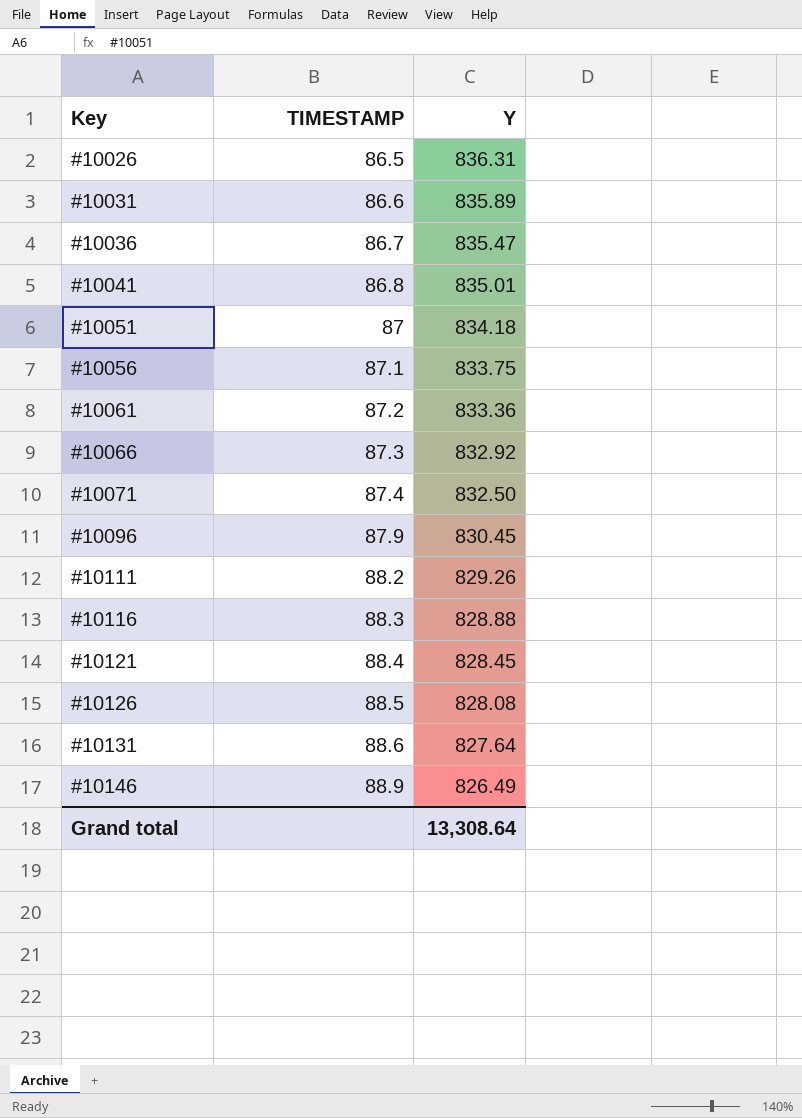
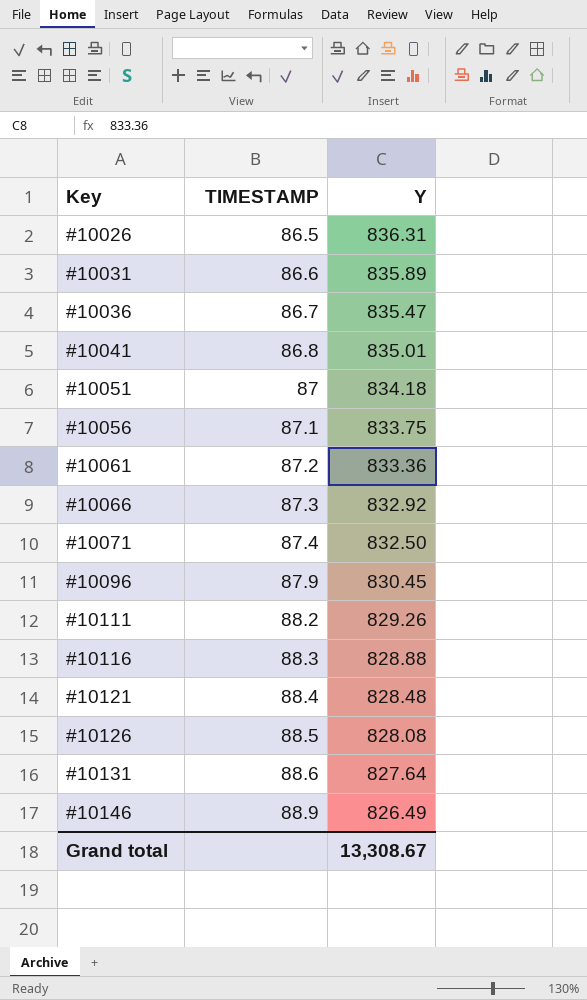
#10121 | Y: 828.45 -> 828.48
Grand total | Y: 13,308.64 -> 13,308.67

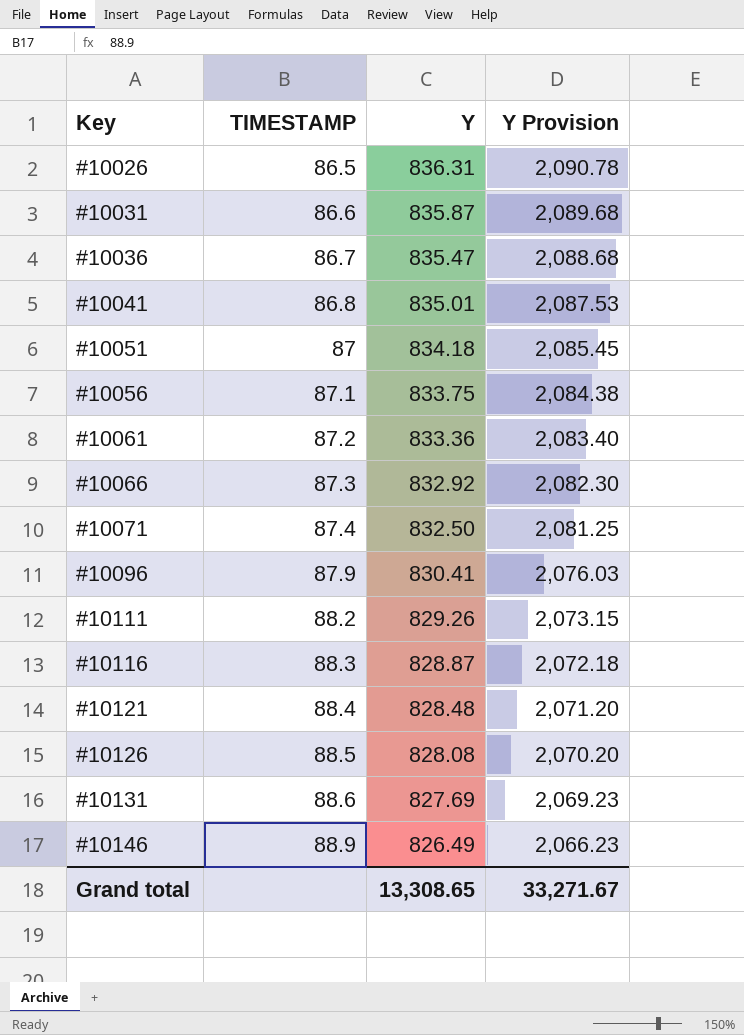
column Y Provision | formula: none -> [Y] * 2.5
#10031 | Y: 835.89 -> 835.87
#10096 | Y: 830.45 -> 830.41
#10116 | Y: 828.88 -> 828.87
#10131 | Y: 827.64 -> 827.69
Grand total | Y: 13,308.67 -> 13,308.65

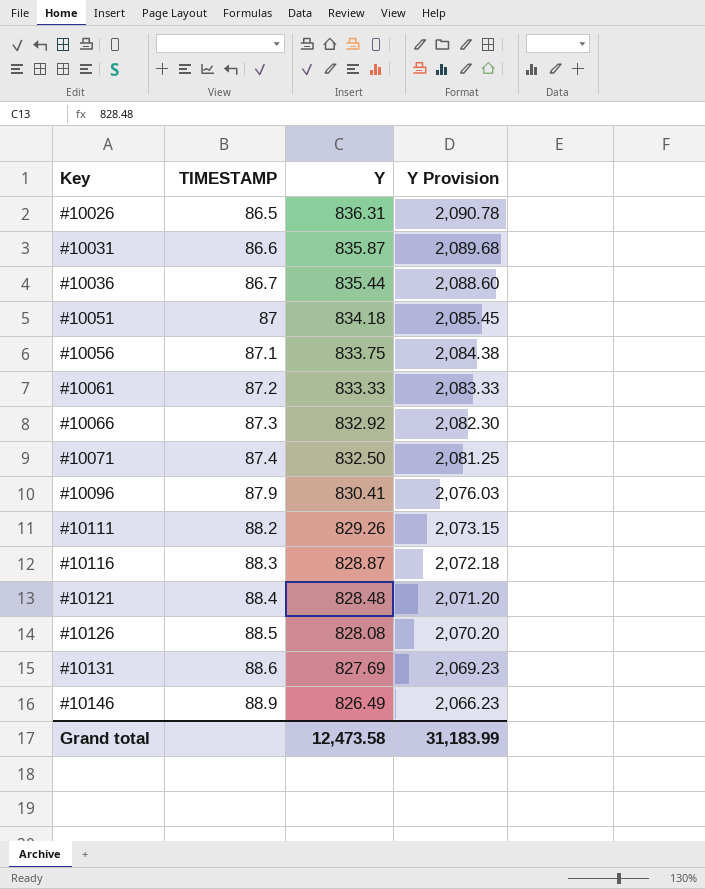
row #10041: 86.8 | 835.01 | 2,087.53 -> none
#10036 | Y: 835.47 -> 835.44
#10036 | Y Provision: 2,088.68 -> 2,088.60
#10061 | Y: 833.36 -> 833.33
#10061 | Y Provision: 2,083.40 -> 2,083.33
Grand total | Y: 13,308.65 -> 12,473.58
Grand total | Y Provision: 33,271.67 -> 31,183.99

